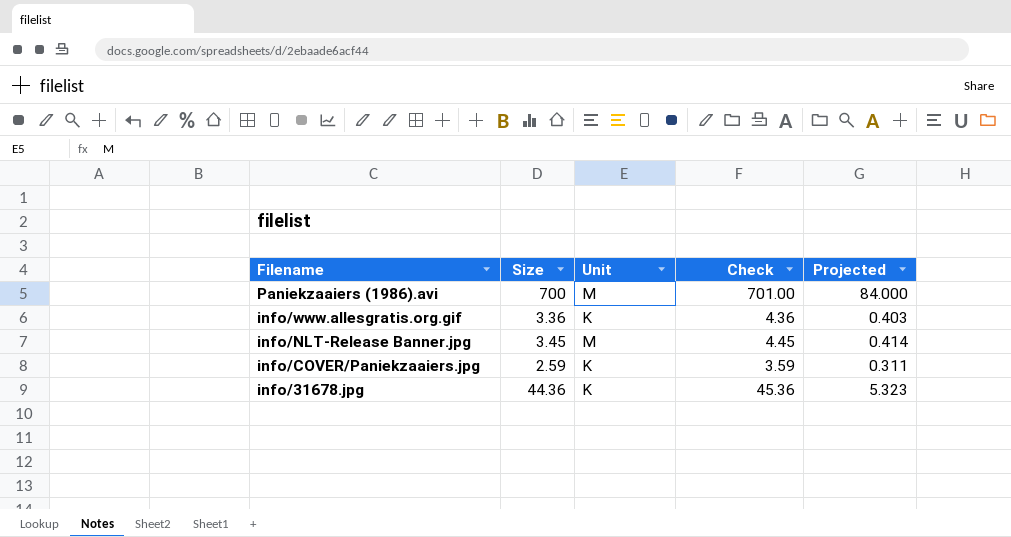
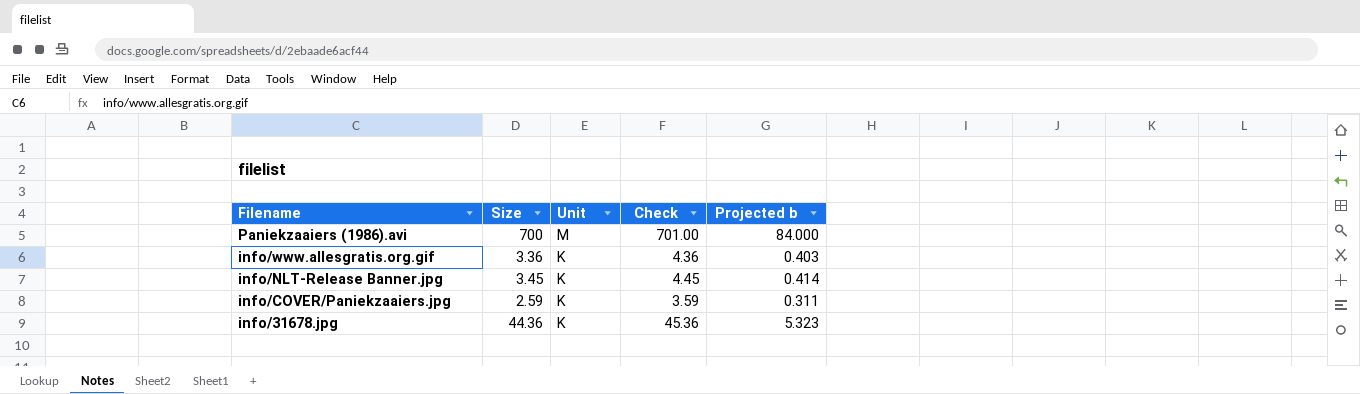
column name: Projected -> Projected b
info/NLT-Release Banner.jpg | Unit: M -> K

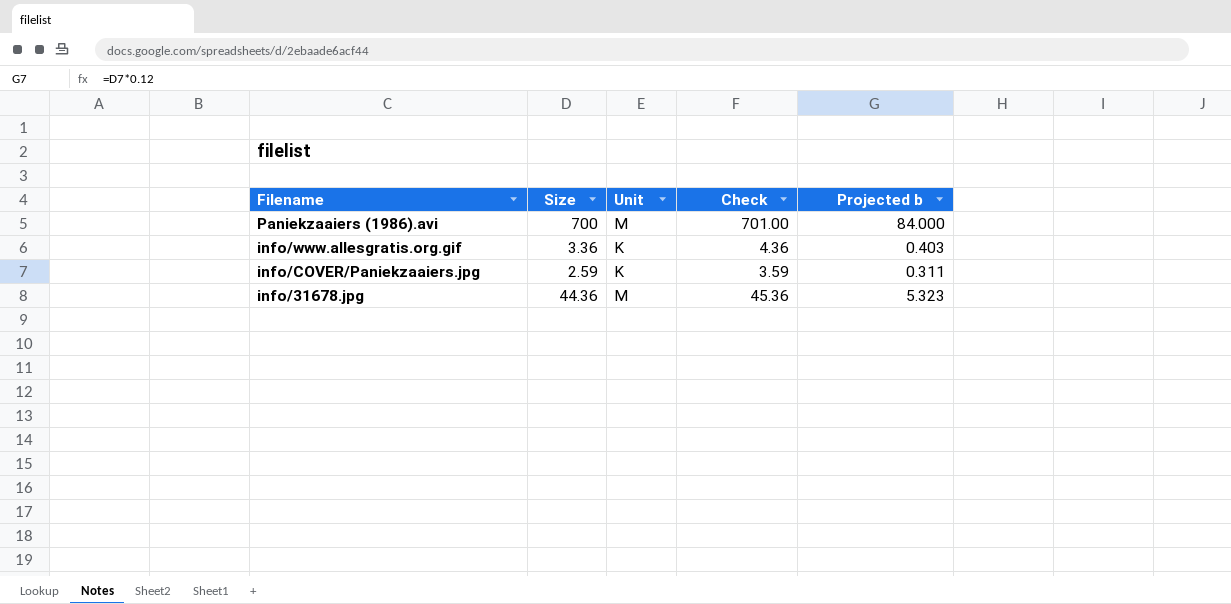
row info/NLT-Release Banner.jpg: 3.45 | K | 4.45 | 0.414 -> none
info/31678.jpg | Unit: K -> M

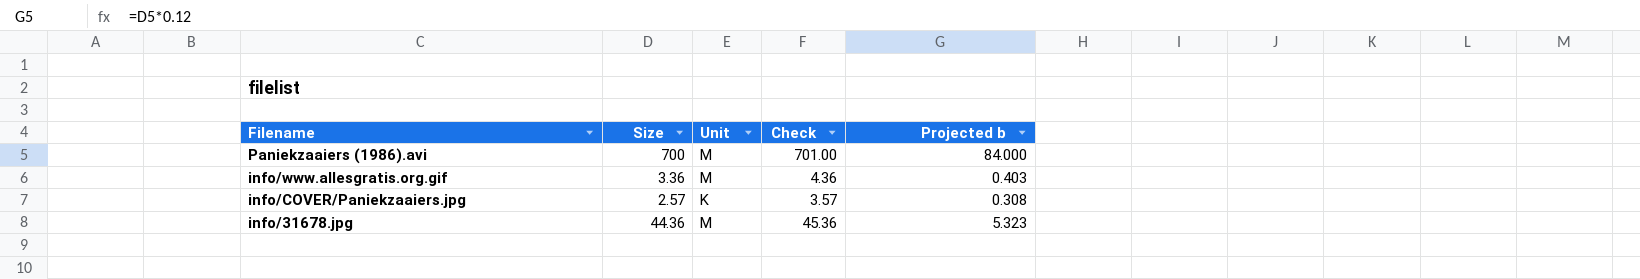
info/www.allesgratis.org.gif | Unit: K -> M
info/COVER/Paniekzaaiers.jpg | Size: 2.59 -> 2.57
info/COVER/Paniekzaaiers.jpg | Check: 3.59 -> 3.57
info/COVER/Paniekzaaiers.jpg | Projected b: 0.311 -> 0.308

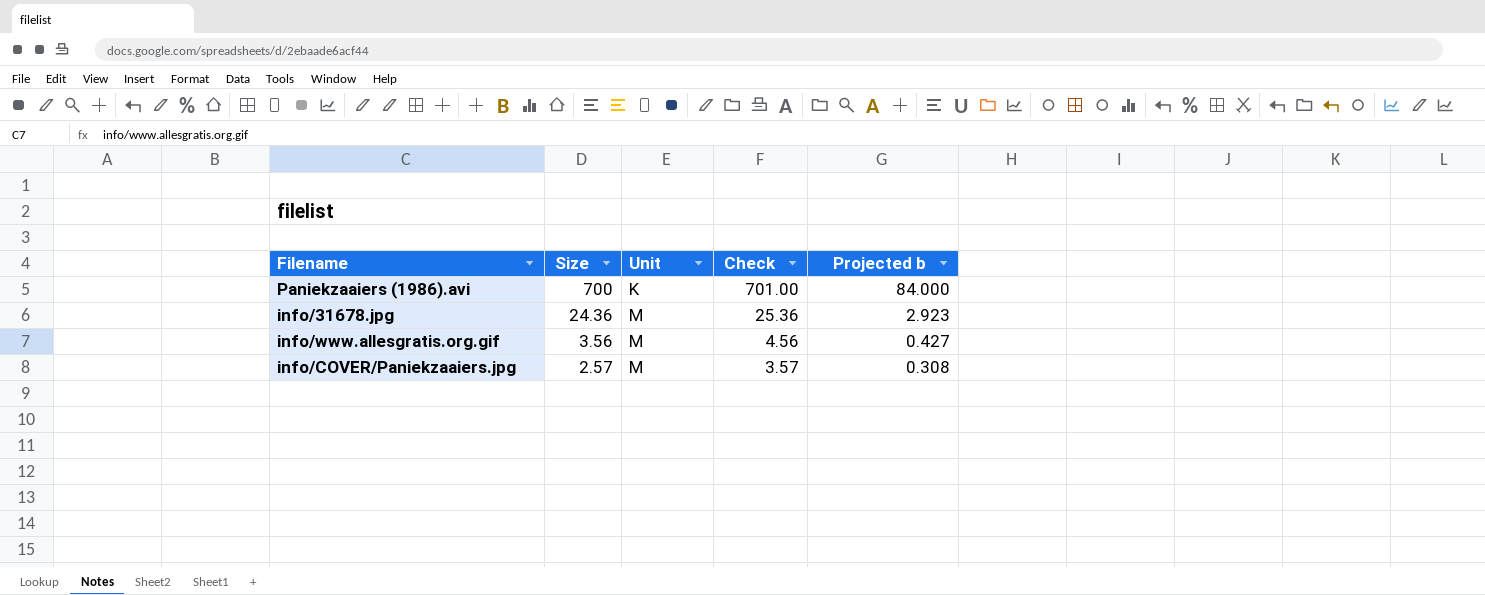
row order: Filename descending -> Size descending
Paniekzaaiers (1986).avi | Unit: M -> K
info/31678.jpg | Size: 44.36 -> 24.36
info/31678.jpg | Check: 45.36 -> 25.36
info/31678.jpg | Projected b: 5.323 -> 2.923
info/www.allesgratis.org.gif | Size: 3.36 -> 3.56
info/www.allesgratis.org.gif | Check: 4.36 -> 4.56
info/www.allesgratis.org.gif | Projected b: 0.403 -> 0.427
info/COVER/Paniekzaaiers.jpg | Unit: K -> M

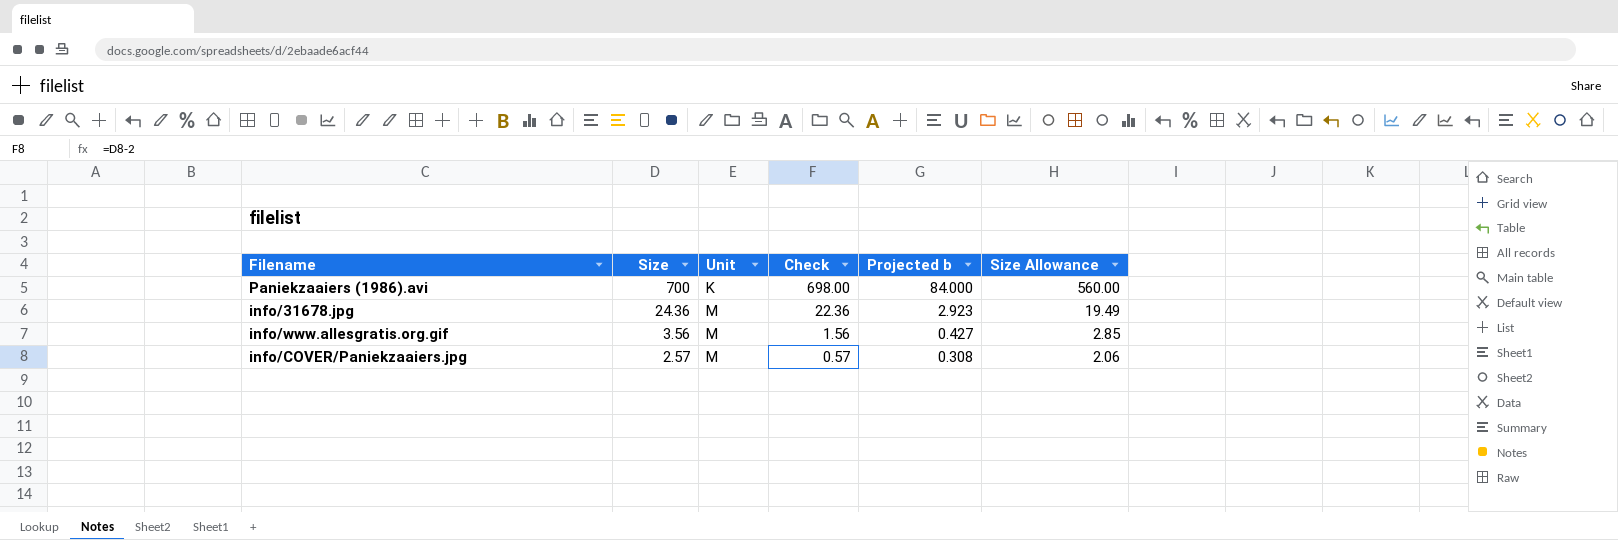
column Check | formula: [Size] + 1 -> [Size] - 2
column Size Allowance | formula: none -> [Size] * 0.8

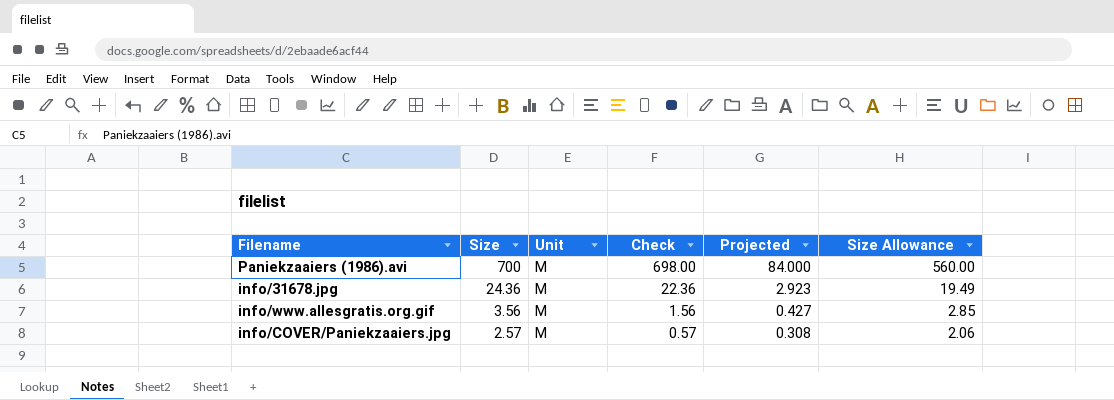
column name: Projected b -> Projected
Paniekzaaiers (1986).avi | Unit: K -> M

